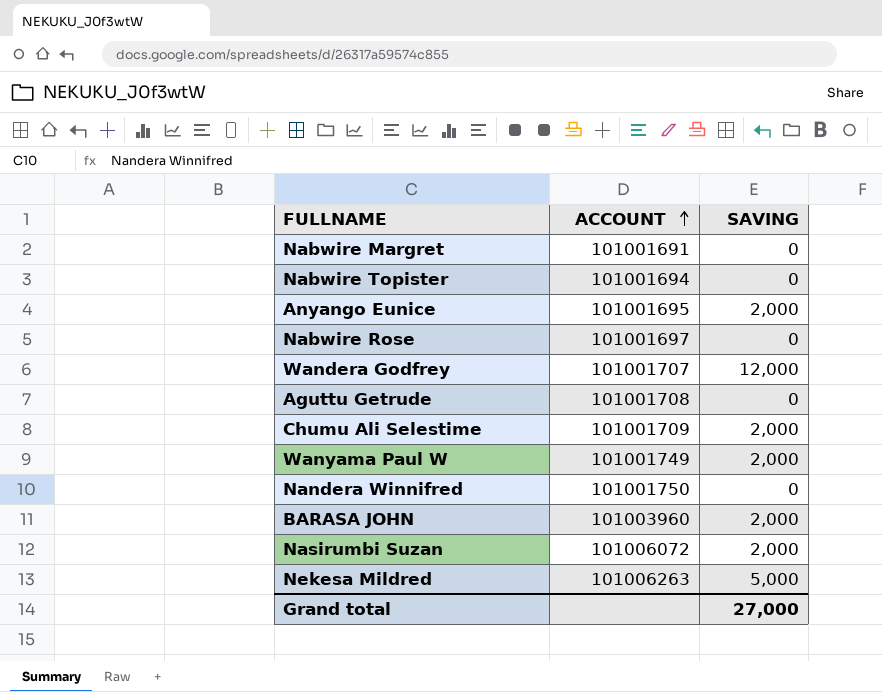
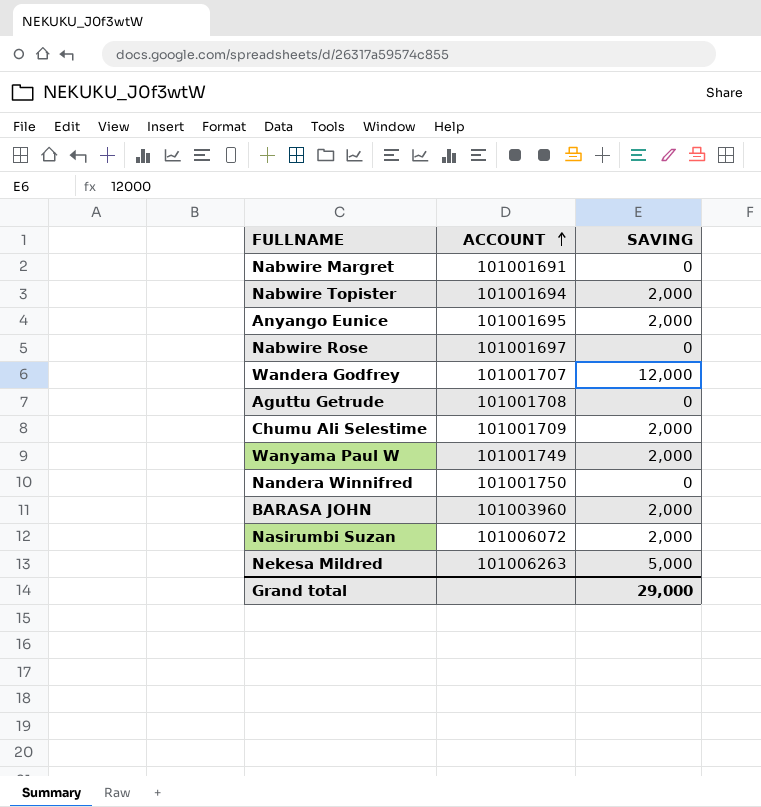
Nabwire Topister | SAVING: 0 -> 2,000
Grand total | SAVING: 27,000 -> 29,000

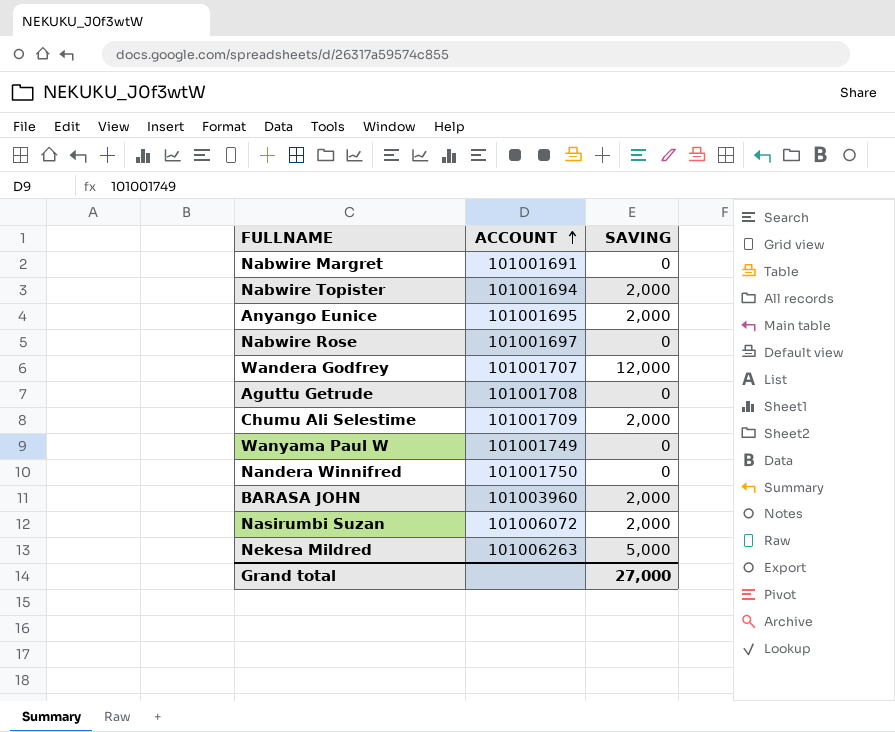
Wanyama Paul W | SAVING: 2,000 -> 0
Grand total | SAVING: 29,000 -> 27,000

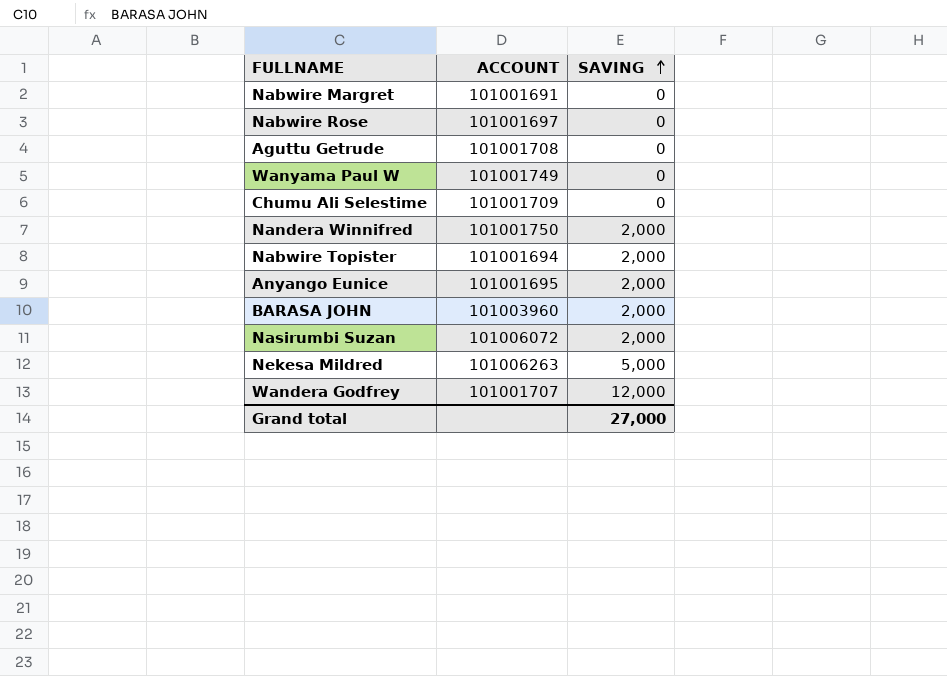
row order: ACCOUNT ascending -> SAVING ascending
Chumu Ali Selestime | SAVING: 2,000 -> 0
Nandera Winnifred | SAVING: 0 -> 2,000

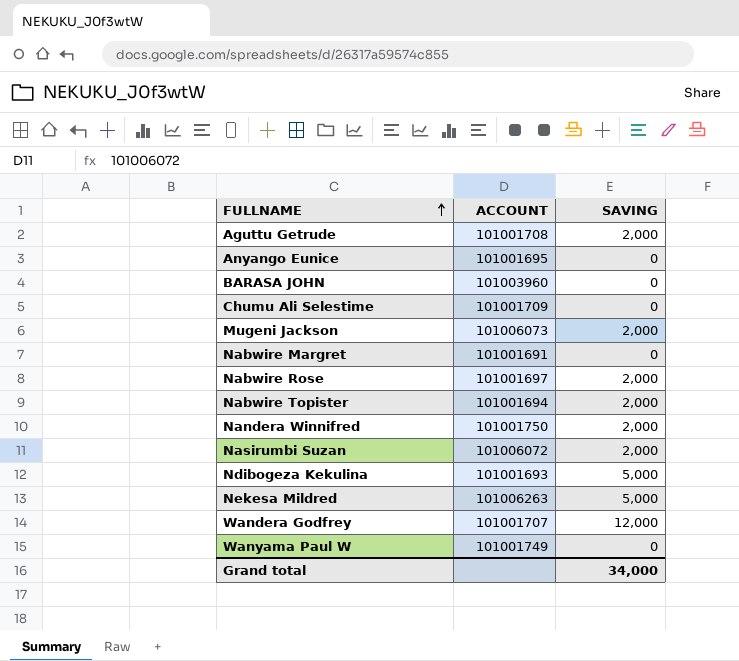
row order: SAVING ascending -> FULLNAME ascending
Aguttu Getrude | SAVING: 0 -> 2,000
Anyango Eunice | SAVING: 2,000 -> 0
BARASA JOHN | SAVING: 2,000 -> 0
row Mugeni Jackson: none -> 101006073 | 2,000
Nabwire Rose | SAVING: 0 -> 2,000
row Ndibogeza Kekulina: none -> 101001693 | 5,000
Grand total | SAVING: 27,000 -> 34,000

